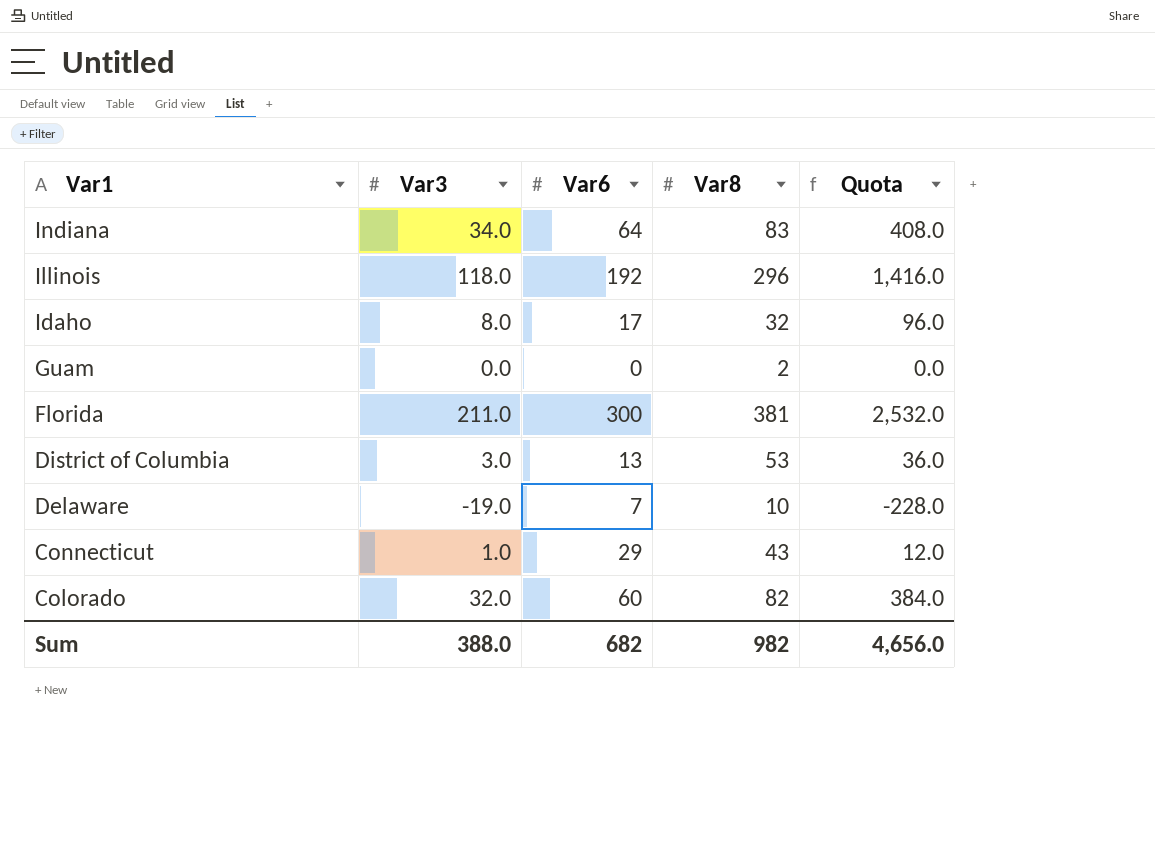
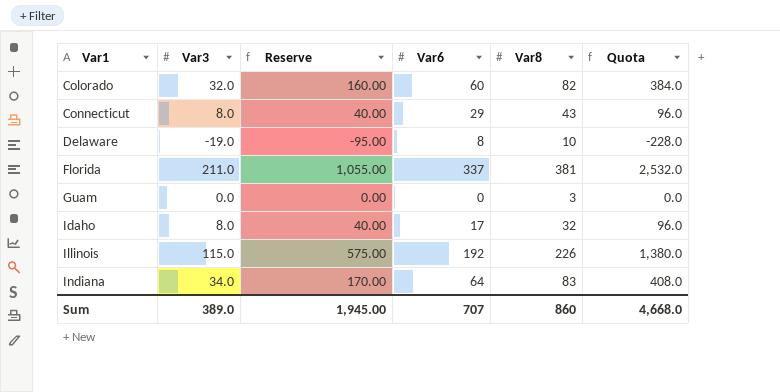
row order: Var1 descending -> Var1 ascending
column Reserve | formula: none -> [Var3] * 5
row District of Columbia: 3.0 | 13 | 53 | 36.0 -> none
Connecticut | Var3: 1.0 -> 8.0
Connecticut | Quota: 12.0 -> 96.0
Delaware | Var6: 7 -> 8
Florida | Var6: 300 -> 337
Guam | Var8: 2 -> 3
Illinois | Var3: 118.0 -> 115.0
Illinois | Var8: 296 -> 226
Illinois | Quota: 1,416.0 -> 1,380.0
Sum | Var3: 388.0 -> 389.0
Sum | Var6: 682 -> 707
Sum | Var8: 982 -> 860
Sum | Quota: 4,656.0 -> 4,668.0

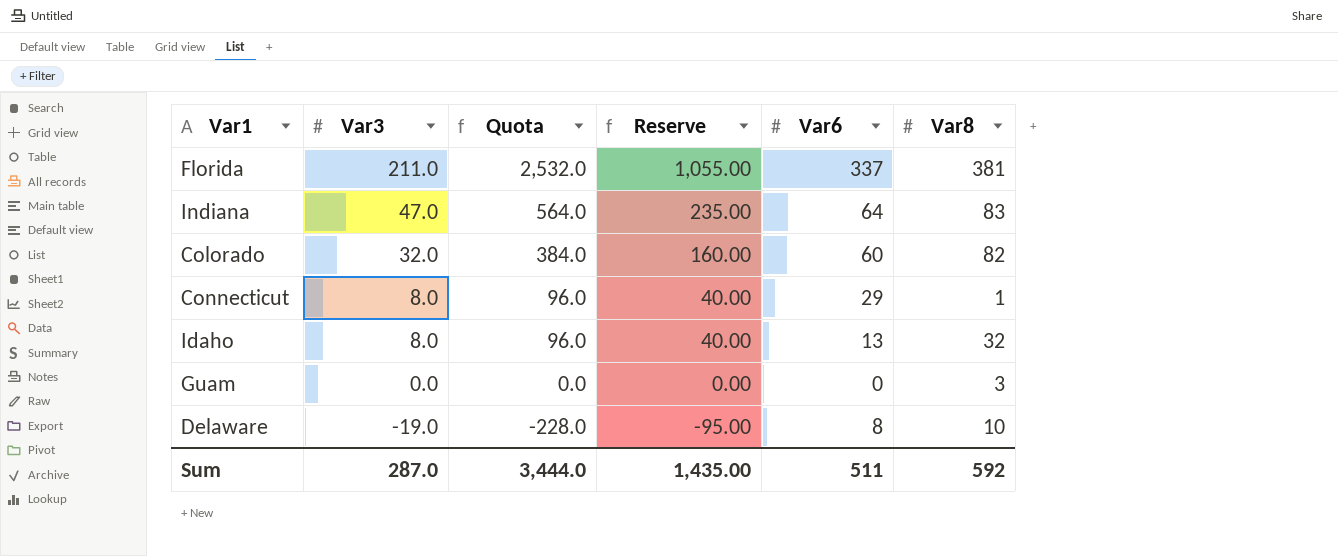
row order: Var1 ascending -> Var3 descending
column Quota | position: 6 -> 3
row Illinois: 115.0 | 575.00 | 192 | 226 | 1,380.0 -> none
Indiana | Var3: 34.0 -> 47.0
Indiana | Quota: 408.0 -> 564.0
Indiana | Reserve: 170.00 -> 235.00
Connecticut | Var8: 43 -> 1
Idaho | Var6: 17 -> 13
Sum | Var3: 389.0 -> 287.0
Sum | Quota: 4,668.0 -> 3,444.0
Sum | Reserve: 1,945.00 -> 1,435.00
Sum | Var6: 707 -> 511
Sum | Var8: 860 -> 592

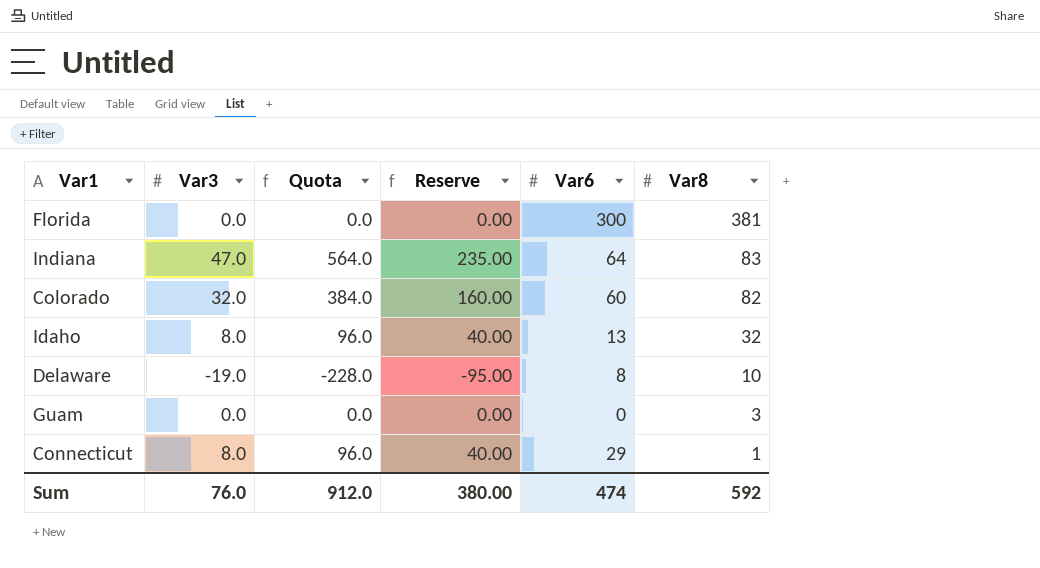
row order: Var3 descending -> Var8 descending
Florida | Var3: 211.0 -> 0.0
Florida | Quota: 2,532.0 -> 0.0
Florida | Reserve: 1,055.00 -> 0.00
Florida | Var6: 337 -> 300
Sum | Var3: 287.0 -> 76.0
Sum | Quota: 3,444.0 -> 912.0
Sum | Reserve: 1,435.00 -> 380.00
Sum | Var6: 511 -> 474

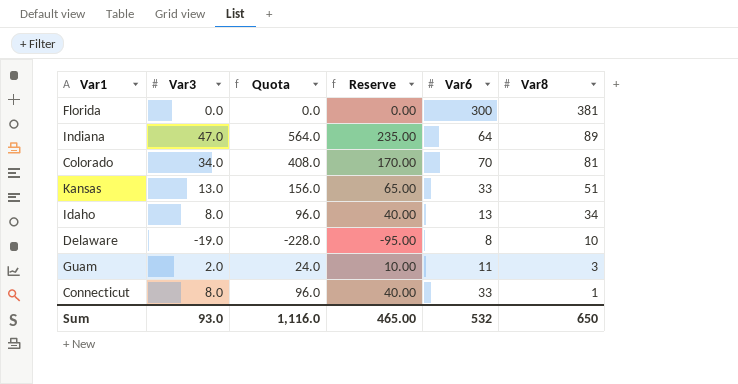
Indiana | Var8: 83 -> 89
Colorado | Var3: 32.0 -> 34.0
Colorado | Quota: 384.0 -> 408.0
Colorado | Reserve: 160.00 -> 170.00
Colorado | Var6: 60 -> 70
Colorado | Var8: 82 -> 81
row Kansas: none -> 13.0 | 156.0 | 65.00 | 33 | 51
Idaho | Var8: 32 -> 34
Guam | Var3: 0.0 -> 2.0
Guam | Quota: 0.0 -> 24.0
Guam | Reserve: 0.00 -> 10.00
Guam | Var6: 0 -> 11
Connecticut | Var6: 29 -> 33
Sum | Var3: 76.0 -> 93.0
Sum | Quota: 912.0 -> 1,116.0
Sum | Reserve: 380.00 -> 465.00
Sum | Var6: 474 -> 532
Sum | Var8: 592 -> 650

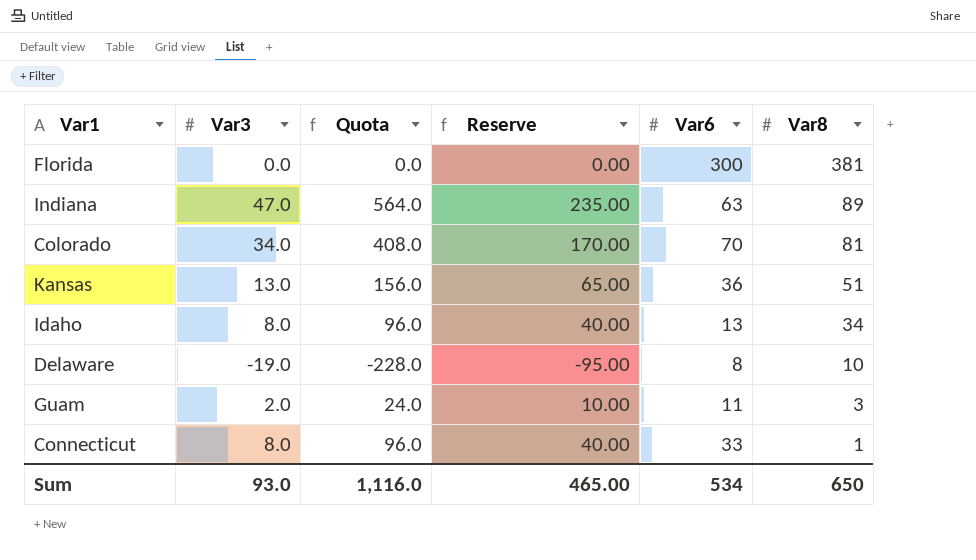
Indiana | Var6: 64 -> 63
Kansas | Var6: 33 -> 36
Sum | Var6: 532 -> 534

